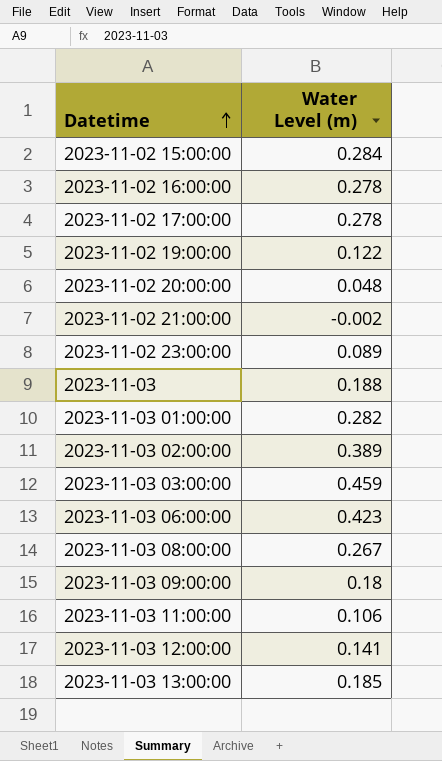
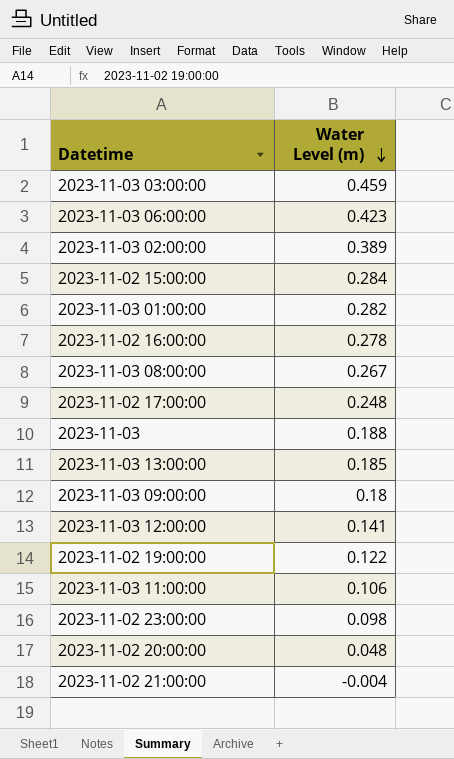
row order: Datetime ascending -> Water Level (m) descending
2023-11-02 17:00:00 | Water Level (m): 0.278 -> 0.248
2023-11-02 23:00:00 | Water Level (m): 0.089 -> 0.098
2023-11-02 21:00:00 | Water Level (m): -0.002 -> -0.004

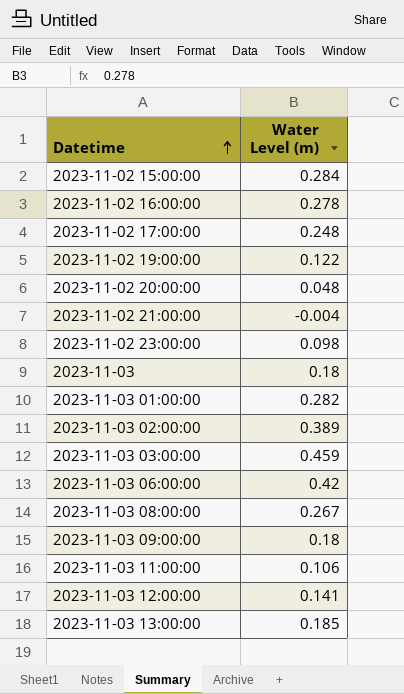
row order: Water Level (m) descending -> Datetime ascending
2023-11-03 | Water Level (m): 0.188 -> 0.18
2023-11-03 06:00:00 | Water Level (m): 0.423 -> 0.42

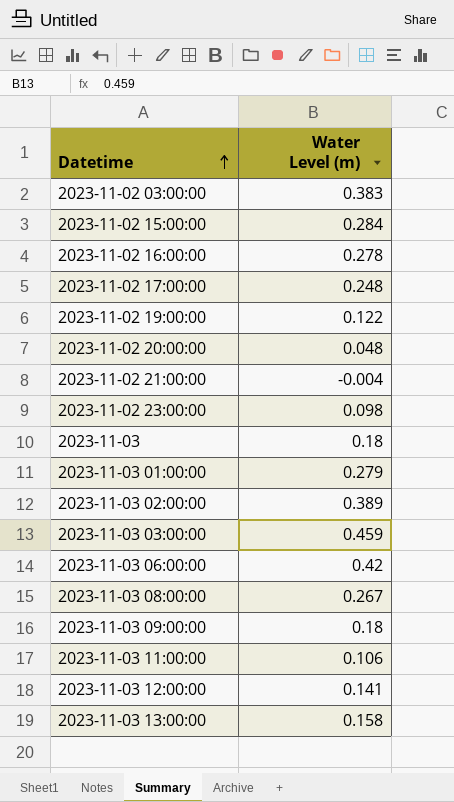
row 2023-11-02 03:00:00: none -> 0.383
2023-11-03 01:00:00 | Water Level (m): 0.282 -> 0.279
2023-11-03 13:00:00 | Water Level (m): 0.185 -> 0.158

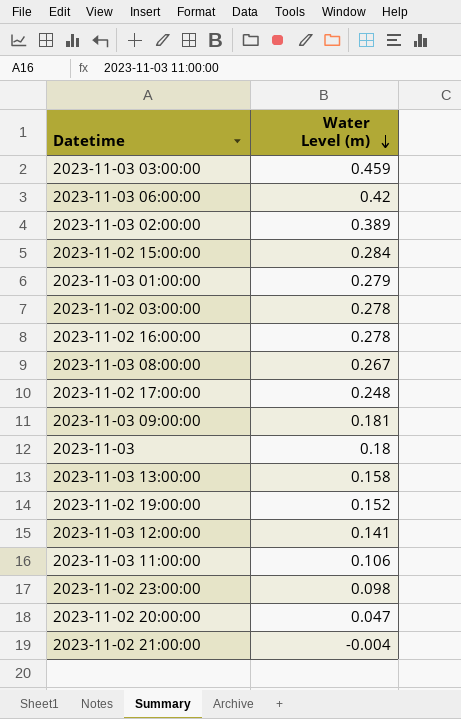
row order: Datetime ascending -> Water Level (m) descending
2023-11-02 03:00:00 | Water Level (m): 0.383 -> 0.278
2023-11-03 09:00:00 | Water Level (m): 0.18 -> 0.181
2023-11-02 19:00:00 | Water Level (m): 0.122 -> 0.152
2023-11-02 20:00:00 | Water Level (m): 0.048 -> 0.047

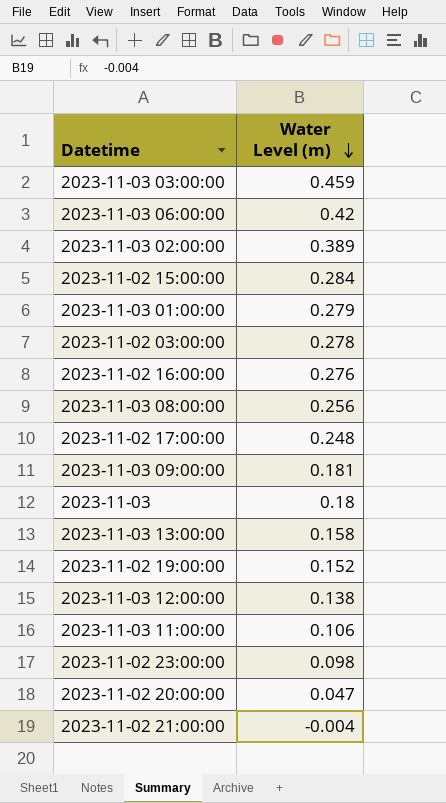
2023-11-02 16:00:00 | Water Level (m): 0.278 -> 0.276
2023-11-03 08:00:00 | Water Level (m): 0.267 -> 0.256
2023-11-03 12:00:00 | Water Level (m): 0.141 -> 0.138

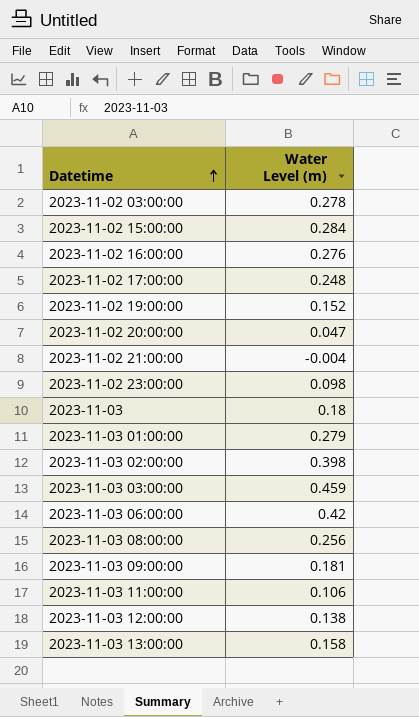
row order: Water Level (m) descending -> Datetime ascending
2023-11-03 02:00:00 | Water Level (m): 0.389 -> 0.398

